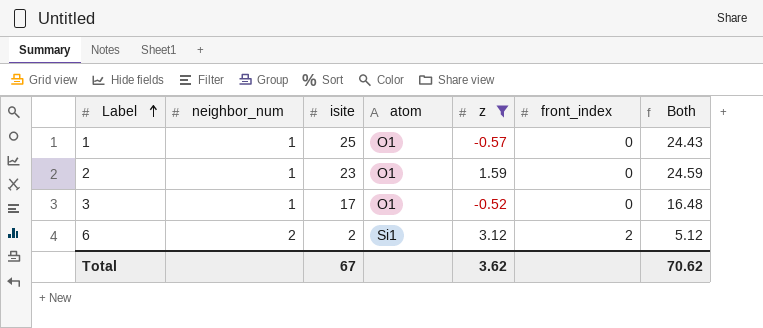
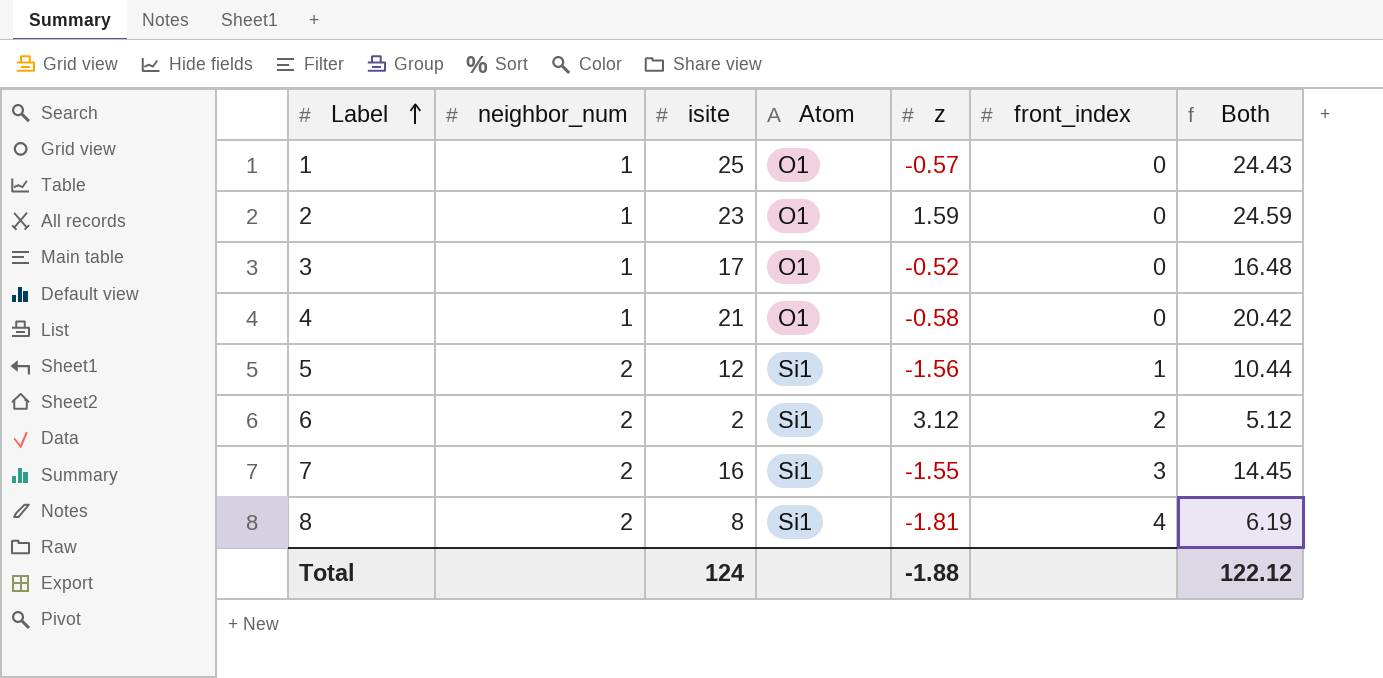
filter: z >= -0.57 -> none
column name: atom -> Atom
Total | isite: 67 -> 124
Total | z: 3.62 -> -1.88
Total | Both: 70.62 -> 122.12

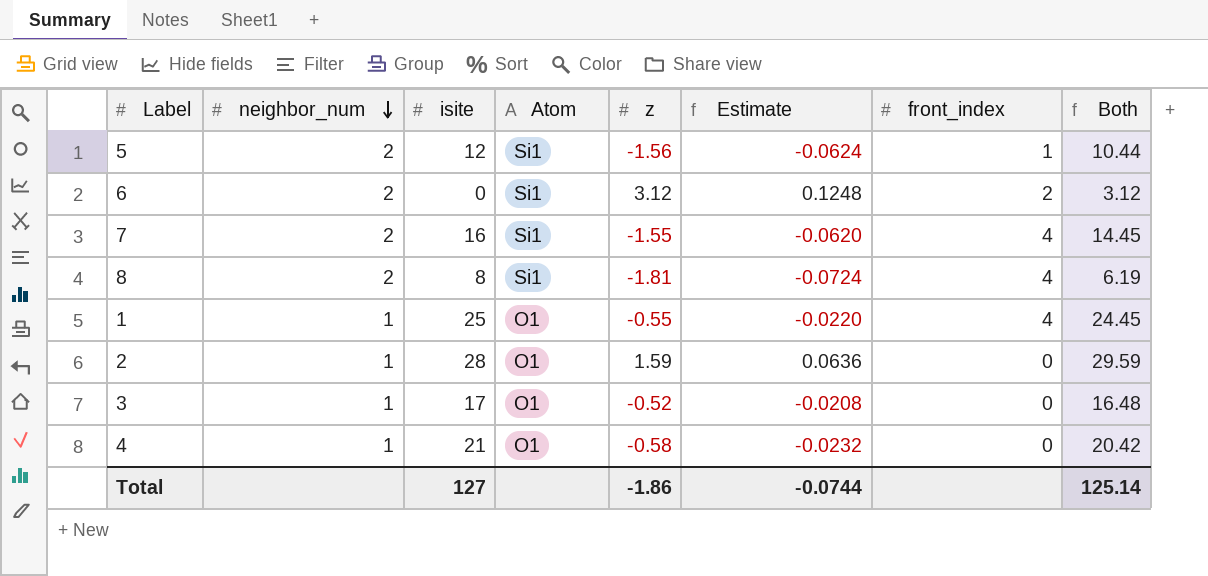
row order: Label ascending -> neighbor_num descending
column Estimate | formula: none -> [z] * 0.04
6 | isite: 2 -> 0
6 | Both: 5.12 -> 3.12
7 | front_index: 3 -> 4
1 | z: -0.57 -> -0.55
1 | front_index: 0 -> 4
1 | Both: 24.43 -> 24.45
2 | isite: 23 -> 28
2 | Both: 24.59 -> 29.59
Total | isite: 124 -> 127
Total | z: -1.88 -> -1.86
Total | Both: 122.12 -> 125.14

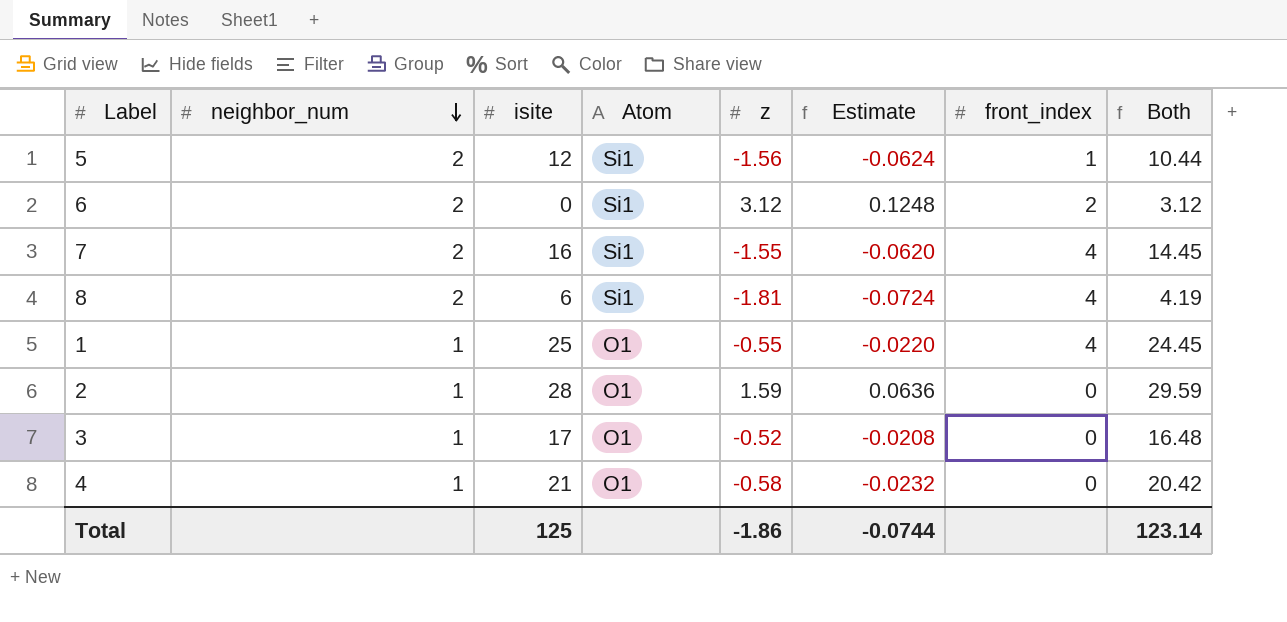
8 | isite: 8 -> 6
8 | Both: 6.19 -> 4.19
Total | isite: 127 -> 125
Total | Both: 125.14 -> 123.14

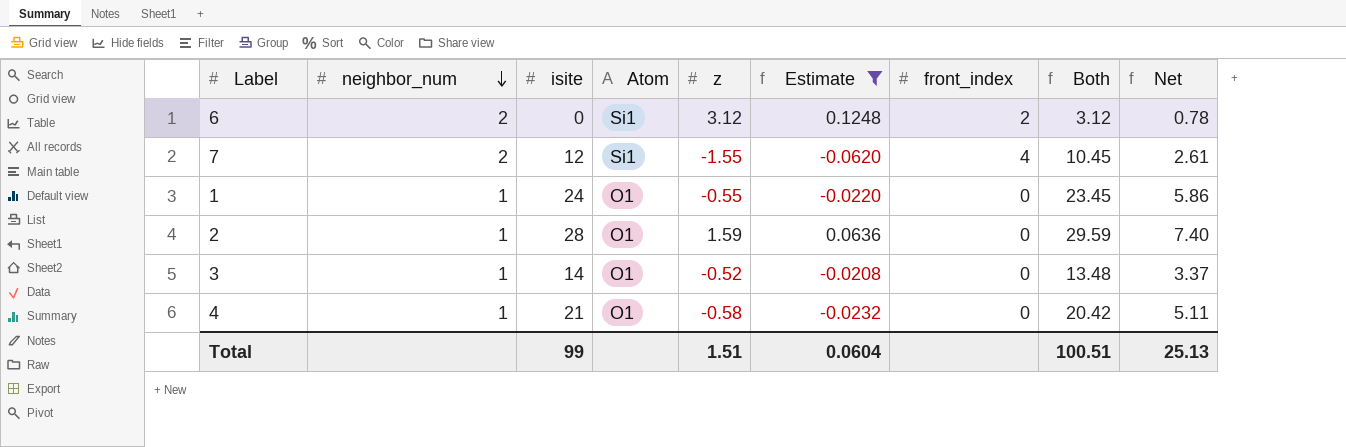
filter: none -> Estimate >= -0.0620
column Net | formula: none -> [Both] * 0.25
7 | isite: 16 -> 12
7 | Both: 14.45 -> 10.45
1 | isite: 25 -> 24
1 | front_index: 4 -> 0
1 | Both: 24.45 -> 23.45
3 | isite: 17 -> 14
3 | Both: 16.48 -> 13.48
Total | isite: 125 -> 99
Total | z: -1.86 -> 1.51
Total | Estimate: -0.0744 -> 0.0604
Total | Both: 123.14 -> 100.51

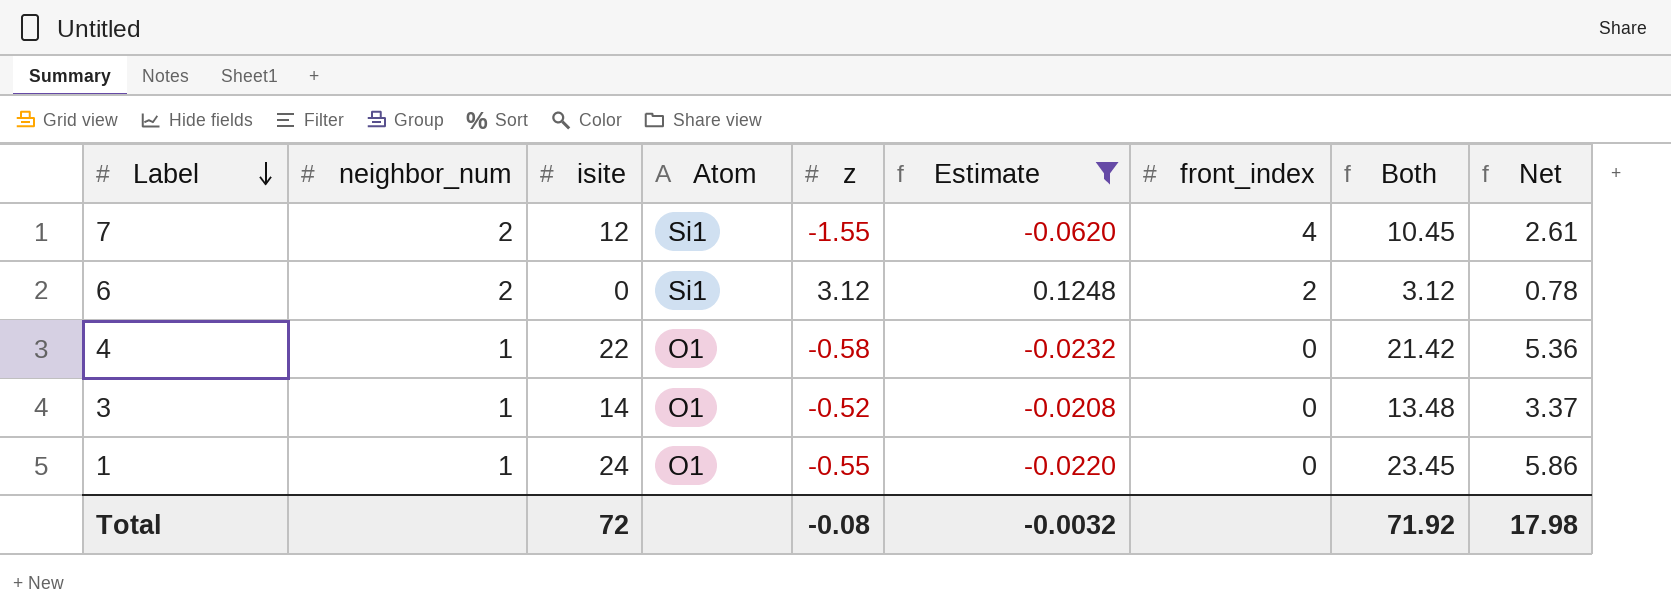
row order: neighbor_num descending -> Label descending
row 2: 1 | 28 | O1 | 1.59 | 0.0636 | 0 | 29.59 | 7.40 -> none
4 | isite: 21 -> 22
4 | Both: 20.42 -> 21.42
4 | Net: 5.11 -> 5.36
Total | isite: 99 -> 72
Total | z: 1.51 -> -0.08
Total | Estimate: 0.0604 -> -0.0032
Total | Both: 100.51 -> 71.92
Total | Net: 25.13 -> 17.98

